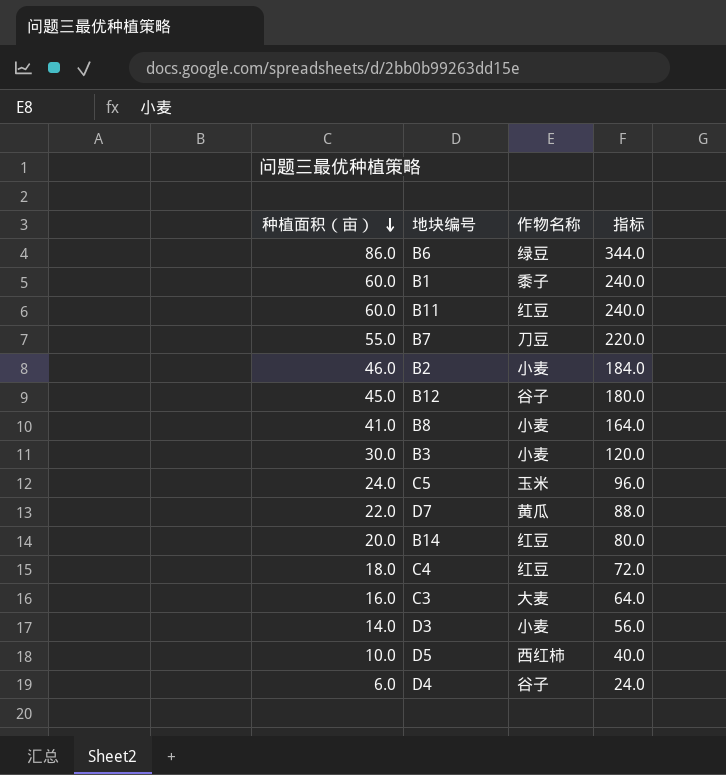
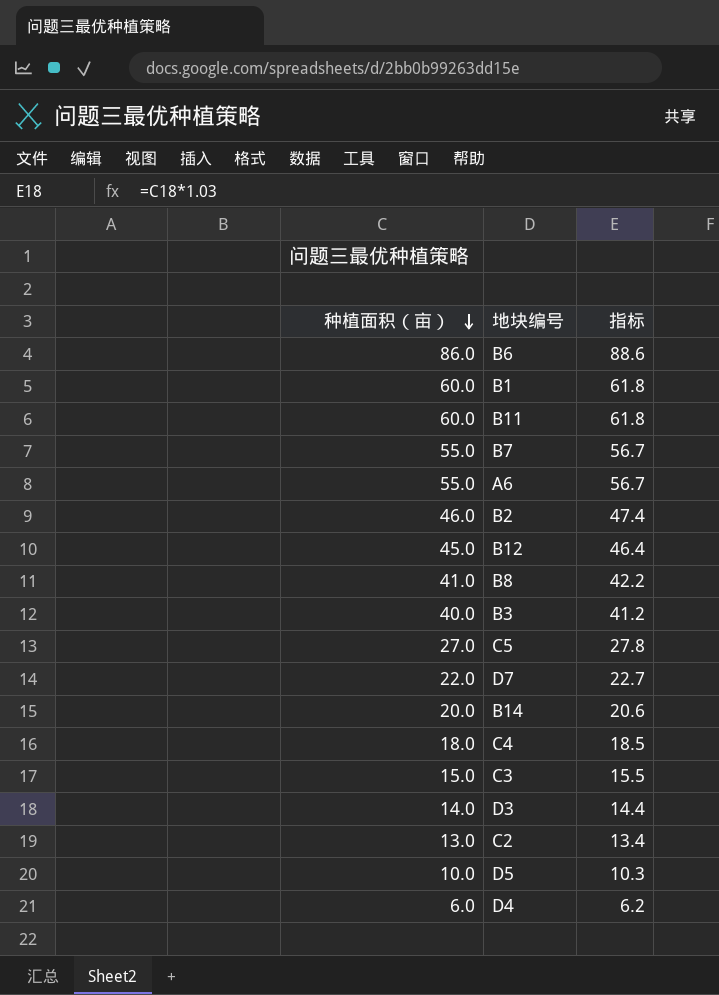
column 作物名称 | position: 3 -> none
column 指标 | formula: [种植面积（亩）] * 4 -> [种植面积（亩）] * 1.03
row A6: none -> 55.0 | 56.7
B3 | 种植面积（亩）: 30.0 -> 40.0
C5 | 种植面积（亩）: 24.0 -> 27.0
C3 | 种植面积（亩）: 16.0 -> 15.0
row C2: none -> 13.0 | 13.4

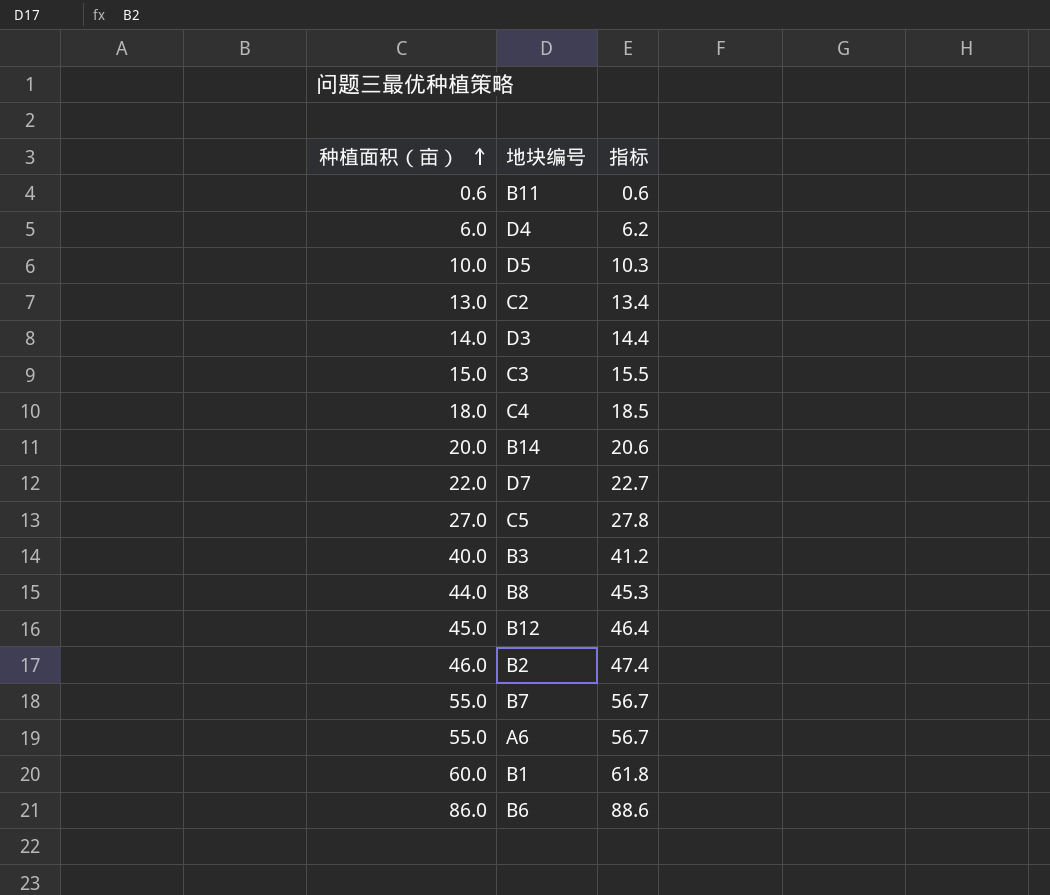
row order: 种植面积（亩） descending -> 种植面积（亩） ascending
B11 | 种植面积（亩）: 60.0 -> 0.6
B11 | 指标: 61.8 -> 0.6
B8 | 种植面积（亩）: 41.0 -> 44.0
B8 | 指标: 42.2 -> 45.3

